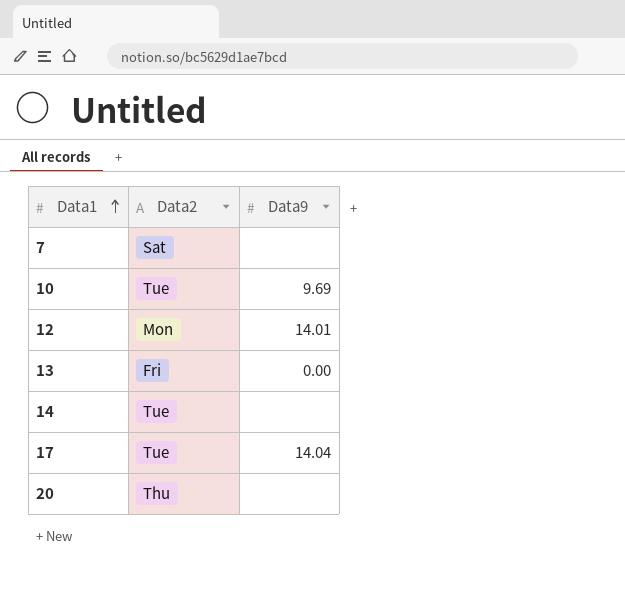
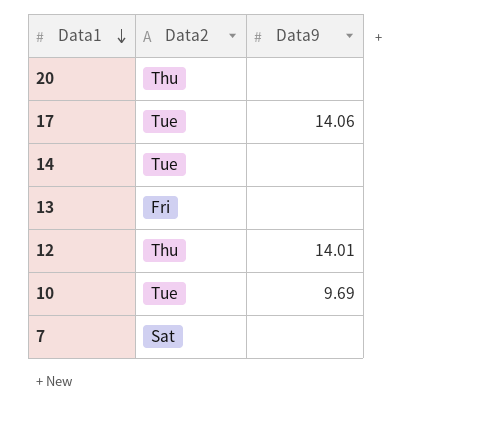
row order: Data1 ascending -> Data1 descending
17 | Data9: 14.04 -> 14.06
13 | Data9: 0.00 -> none
12 | Data2: Mon -> Thu

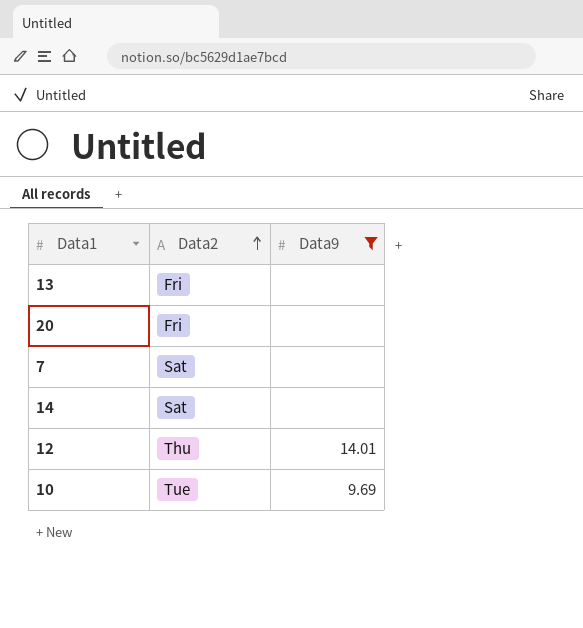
filter: none -> Data9 != 14.06
row order: Data1 descending -> Data2 ascending
20 | Data2: Thu -> Fri
14 | Data2: Tue -> Sat

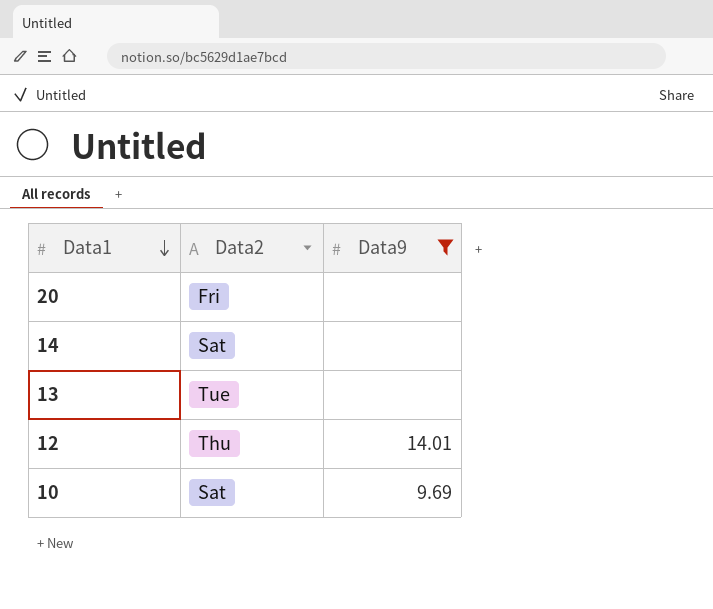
row order: Data2 ascending -> Data1 descending
row 7: Sat | none -> none
13 | Data2: Fri -> Tue
10 | Data2: Tue -> Sat

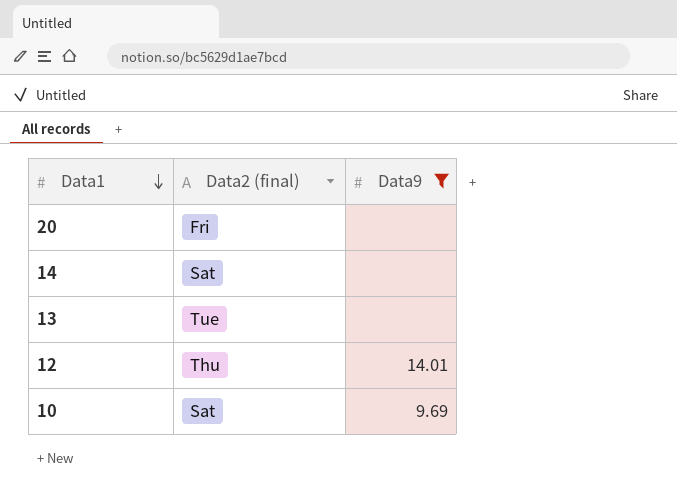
column name: Data2 -> Data2 (final)

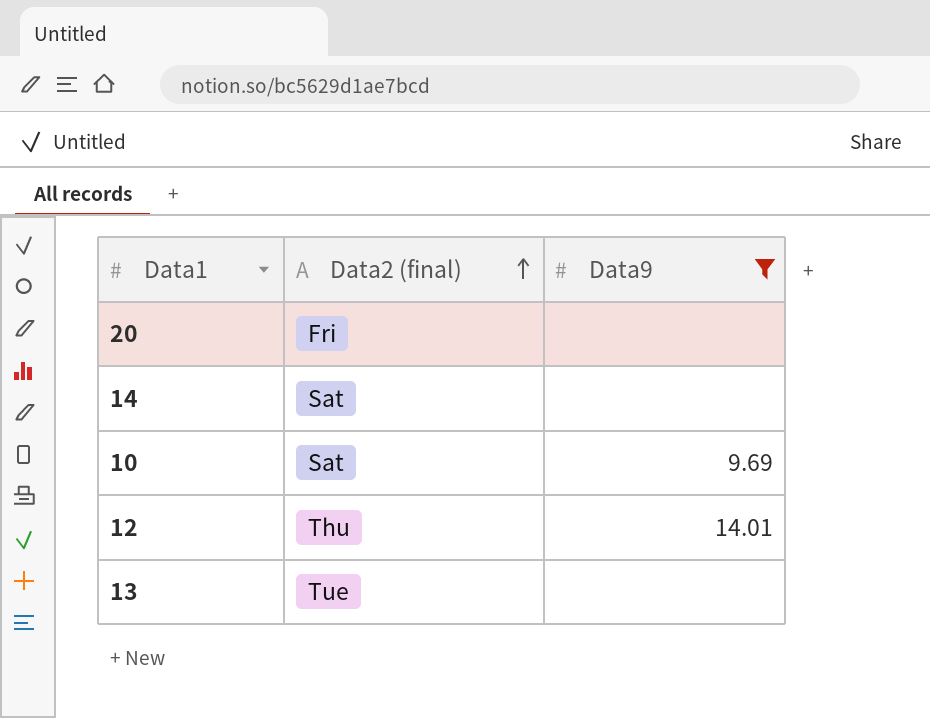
row order: Data1 descending -> Data2 (final) ascending

